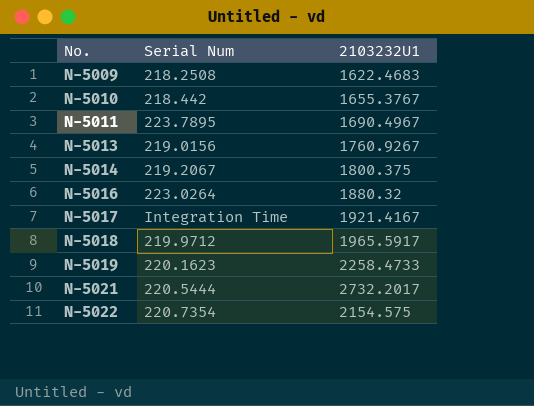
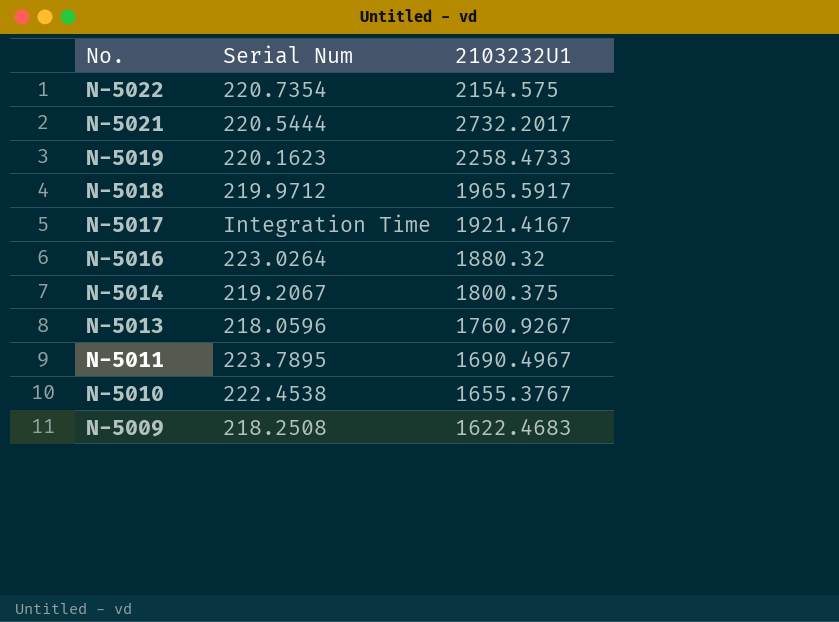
row order: No. ascending -> No. descending
N-5013 | Serial Num: 219.0156 -> 218.0596
N-5010 | Serial Num: 218.442 -> 222.4538

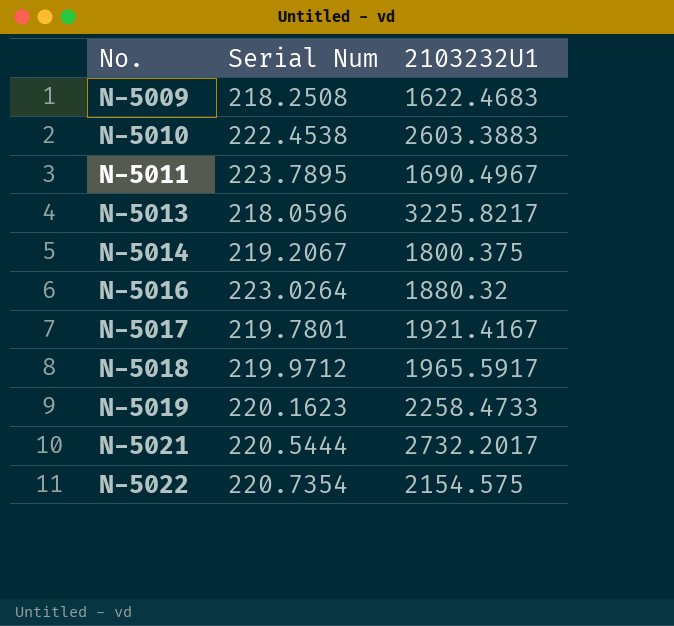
row order: No. descending -> No. ascending
N-5010 | 2103232U1: 1655.3767 -> 2603.3883
N-5013 | 2103232U1: 1760.9267 -> 3225.8217
N-5017 | Serial Num: Integration Time -> 219.7801

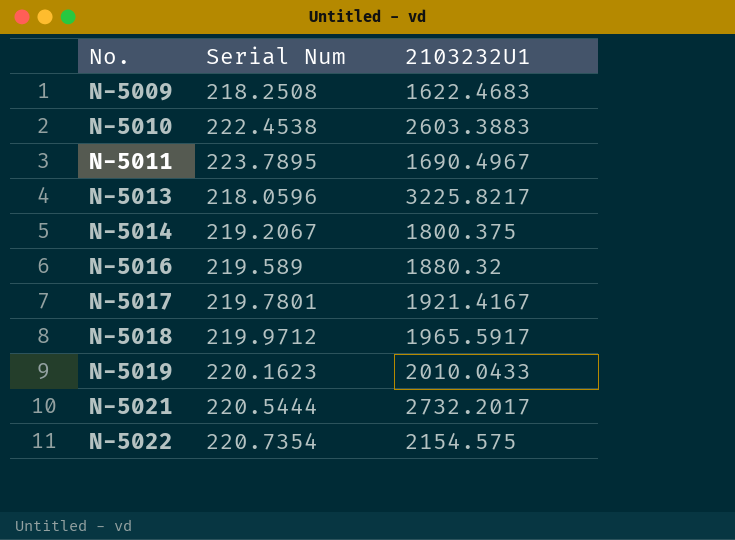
N-5016 | Serial Num: 223.0264 -> 219.589
N-5019 | 2103232U1: 2258.4733 -> 2010.0433

